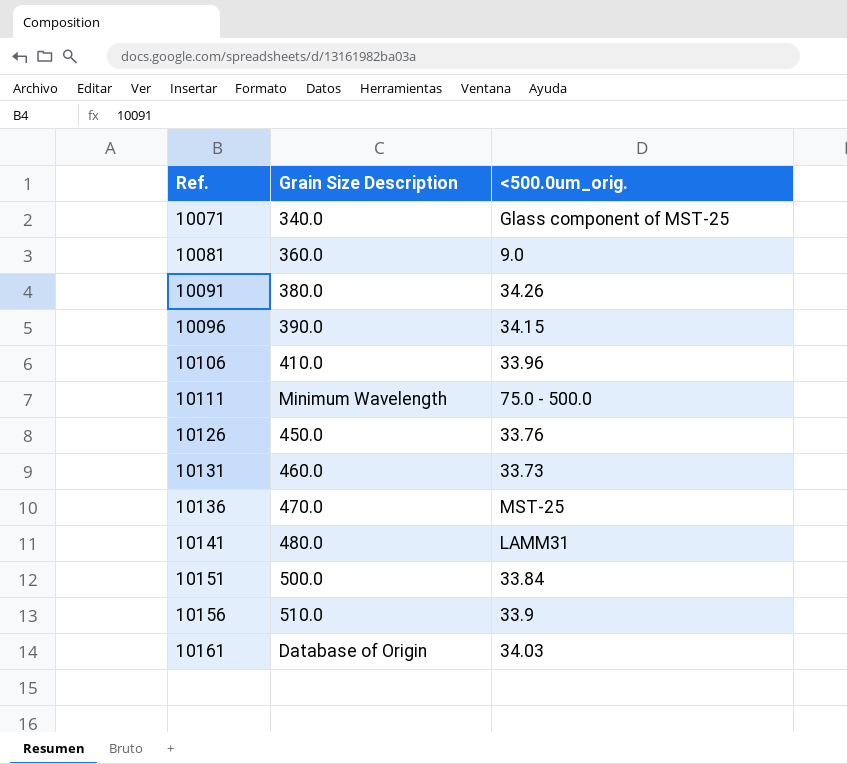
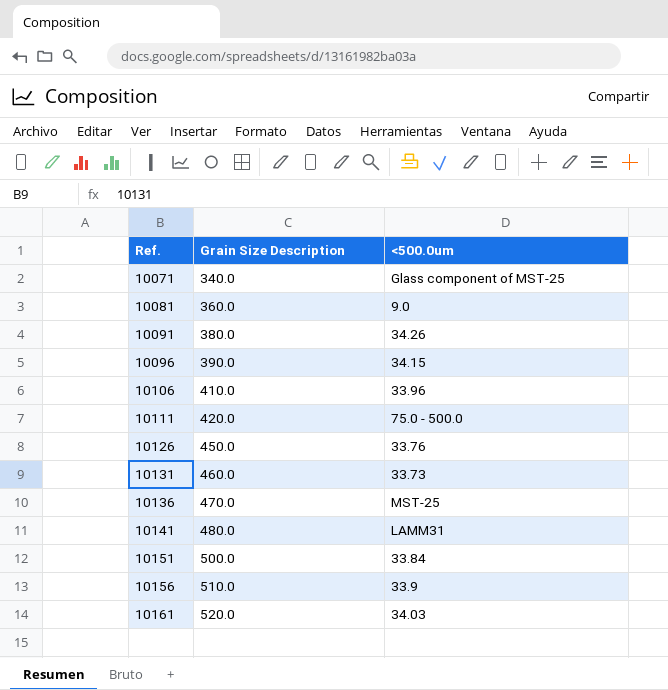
column name: <500.0um_orig. -> <500.0um
10111 | Grain Size Description: Minimum Wavelength -> 420.0
10161 | Grain Size Description: Database of Origin -> 520.0

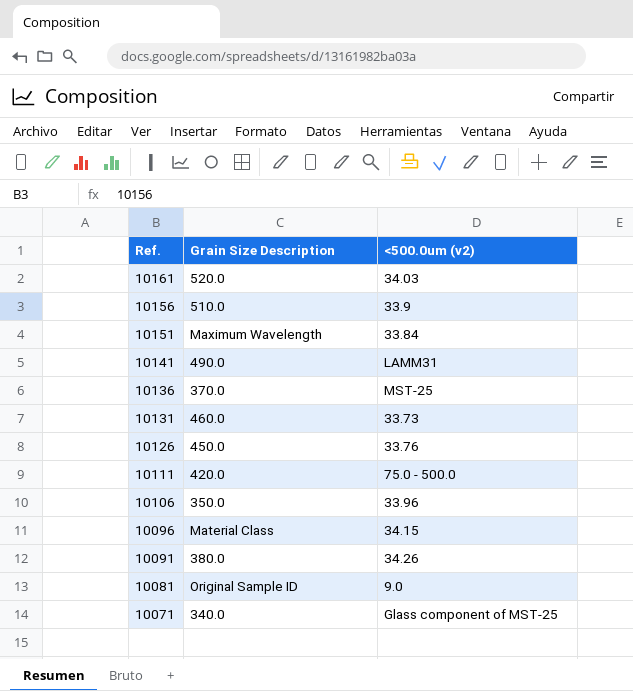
row order: Ref. ascending -> Ref. descending
column name: <500.0um -> <500.0um (v2)
10151 | Grain Size Description: 500.0 -> Maximum Wavelength
10141 | Grain Size Description: 480.0 -> 490.0
10136 | Grain Size Description: 470.0 -> 370.0
10106 | Grain Size Description: 410.0 -> 350.0
10096 | Grain Size Description: 390.0 -> Material Class
10081 | Grain Size Description: 360.0 -> Original Sample ID

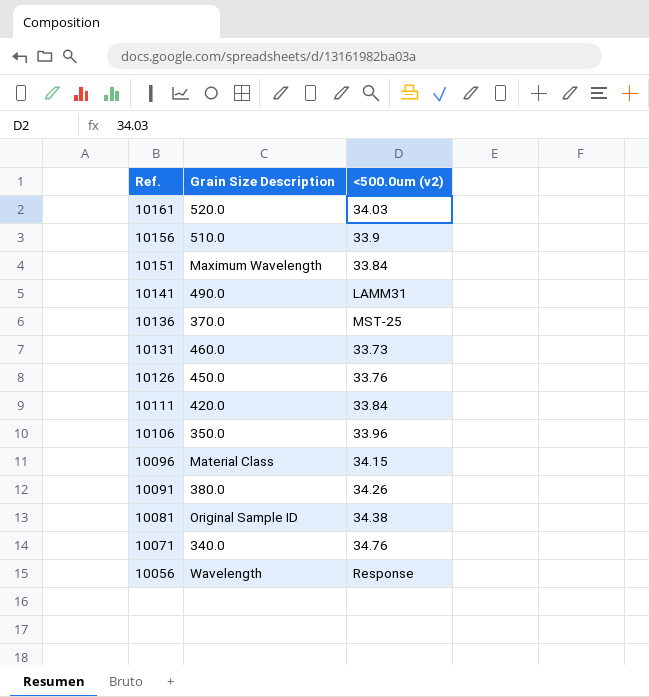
10111 | <500.0um (v2): 75.0 - 500.0 -> 33.84
10081 | <500.0um (v2): 9.0 -> 34.38
10071 | <500.0um (v2): Glass component of MST-25 -> 34.76
row 10056: none -> Wavelength | Response

